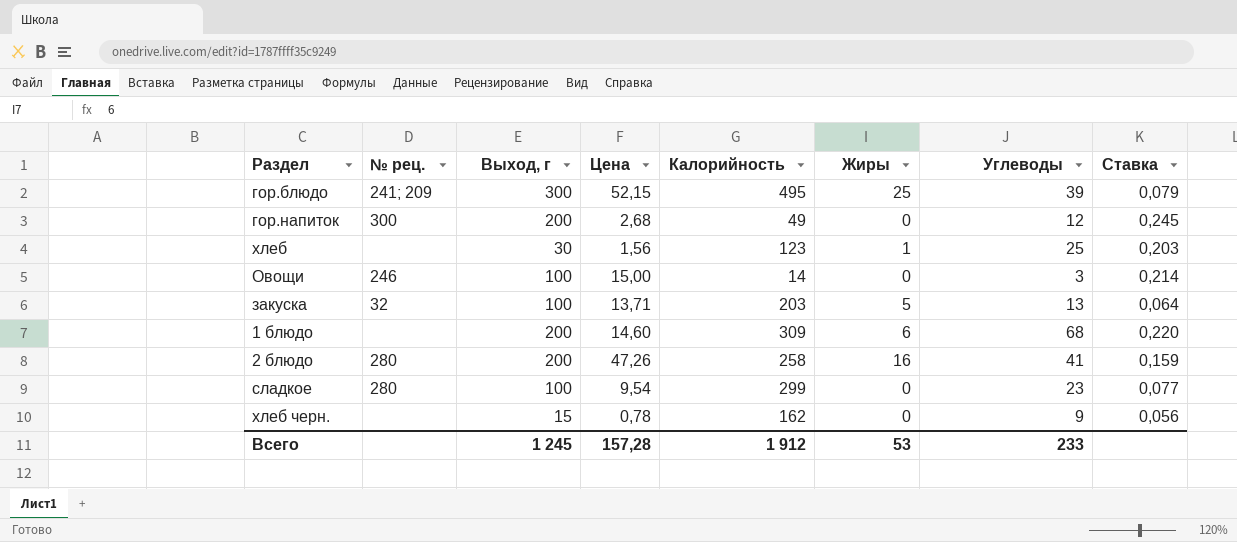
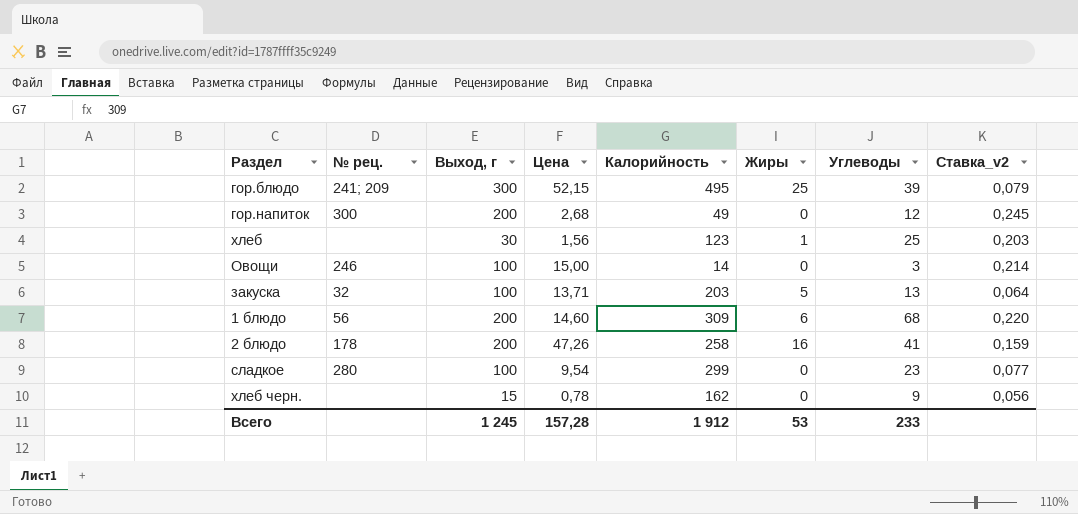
column name: Ставка -> Ставка_v2
1 блюдо | № рец.: none -> 56
2 блюдо | № рец.: 280 -> 178

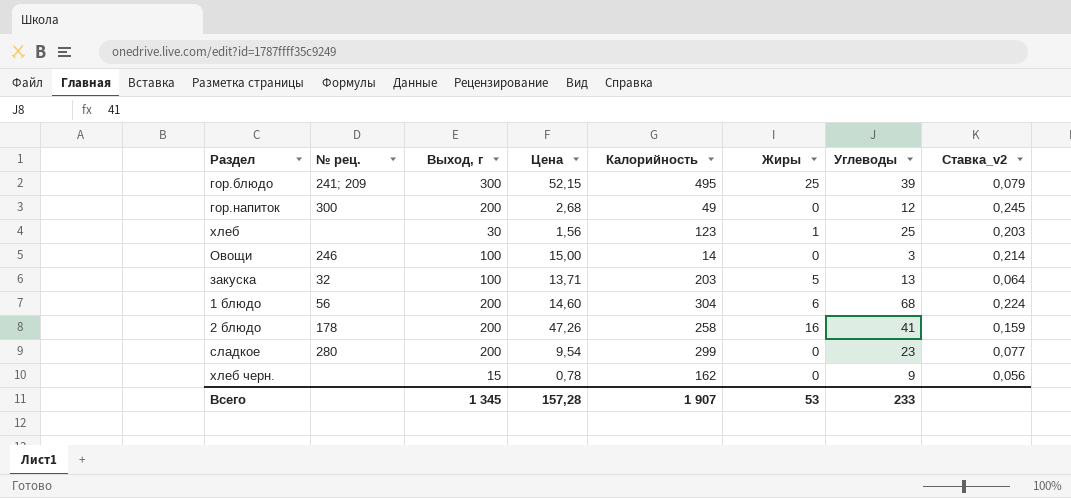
1 блюдо | Калорийность: 309 -> 304
1 блюдо | Ставка_v2: 0,220 -> 0,224
сладкое | Выход, г: 100 -> 200
Всего | Выход, г: 1 245 -> 1 345
Всего | Калорийность: 1 912 -> 1 907

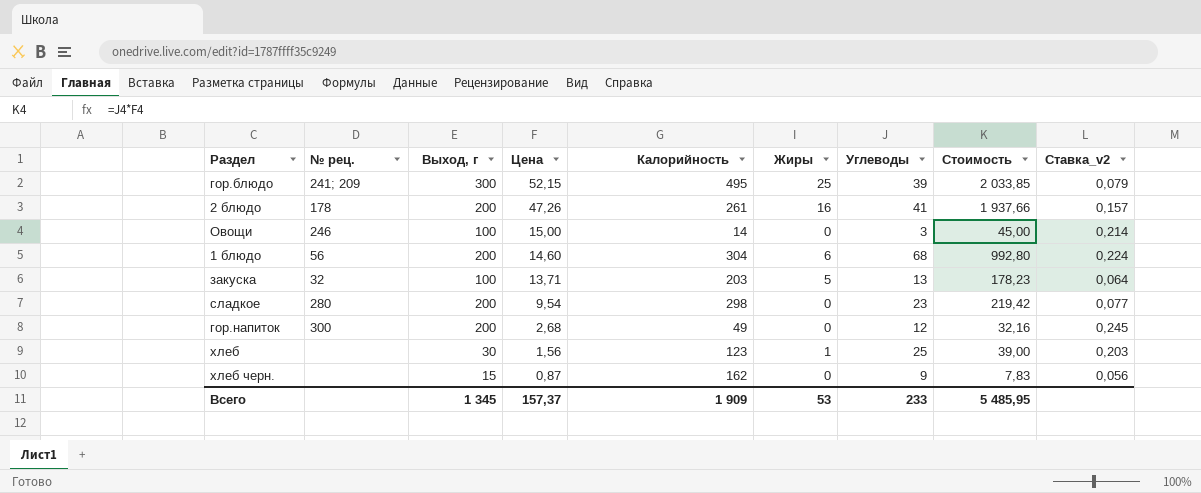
row order: none -> Цена descending
column Стоимость | formula: none -> [Цена] * [Углеводы]
2 блюдо | Калорийность: 258 -> 261
2 блюдо | Ставка_v2: 0,159 -> 0,157
сладкое | Калорийность: 299 -> 298
хлеб черн. | Цена: 0,78 -> 0,87
Всего | Цена: 157,28 -> 157,37
Всего | Калорийность: 1 907 -> 1 909

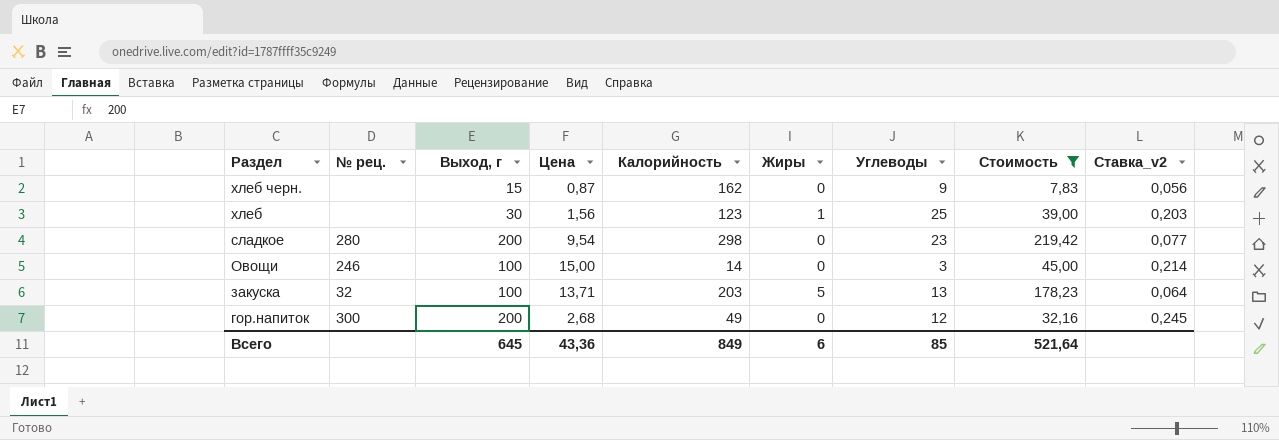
filter: none -> Стоимость <= 219,42
row order: Цена descending -> Раздел descending
Всего | Выход, г: 1 345 -> 645
Всего | Цена: 157,37 -> 43,36
Всего | Калорийность: 1 909 -> 849
Всего | Жиры: 53 -> 6
Всего | Углеводы: 233 -> 85
Всего | Стоимость: 5 485,95 -> 521,64

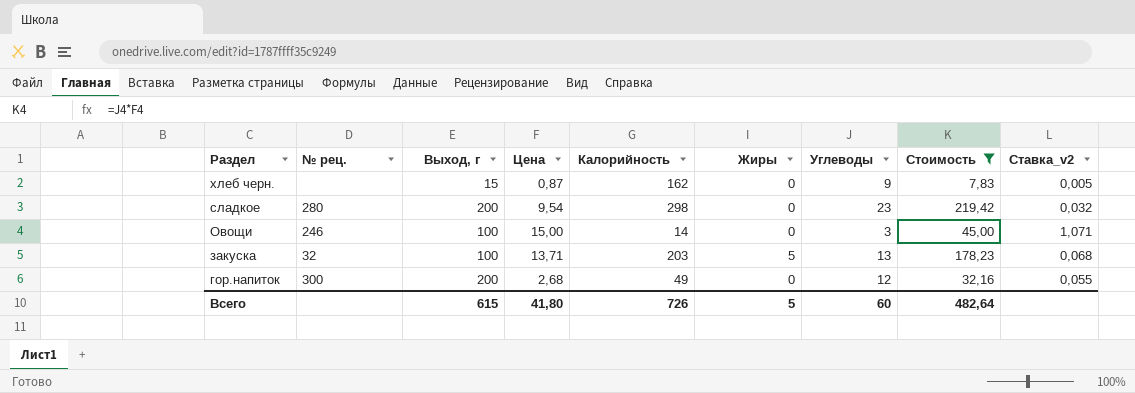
column Ставка_v2 | formula: [Углеводы] / [Калорийность] -> [Цена] / [Калорийность]
row хлеб: none | 30 | 1,56 | 123 | 1 | 25 | 39,00 | 0,203 -> none
Всего | Выход, г: 645 -> 615
Всего | Цена: 43,36 -> 41,80
Всего | Калорийность: 849 -> 726
Всего | Жиры: 6 -> 5
Всего | Углеводы: 85 -> 60
Всего | Стоимость: 521,64 -> 482,64

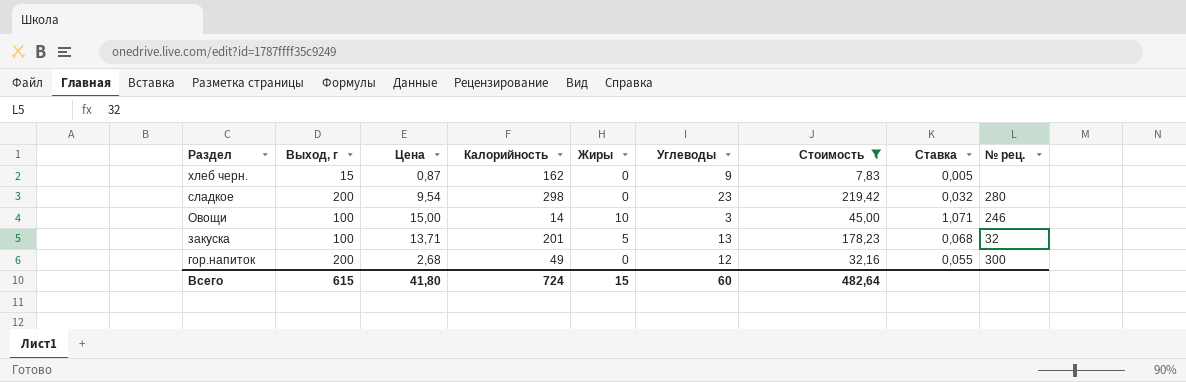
column name: Ставка_v2 -> Ставка
column № рец. | position: 2 -> 9
Овощи | Жиры: 0 -> 10
закуска | Калорийность: 203 -> 201
Всего | Калорийность: 726 -> 724
Всего | Жиры: 5 -> 15

